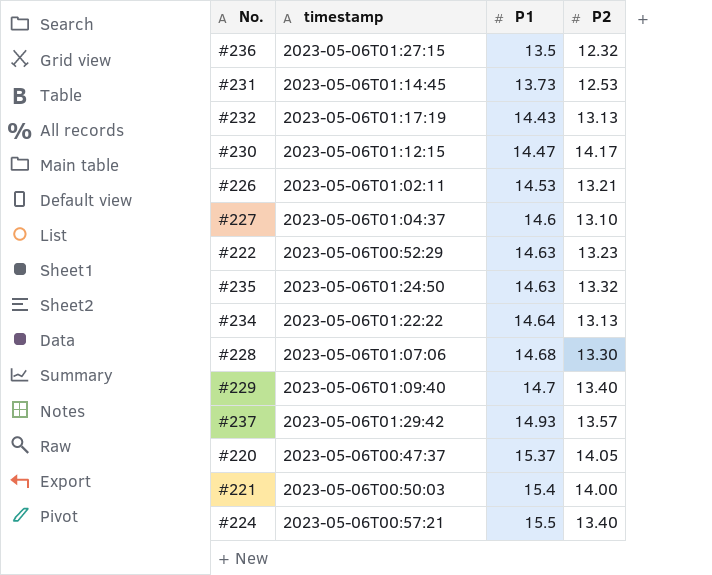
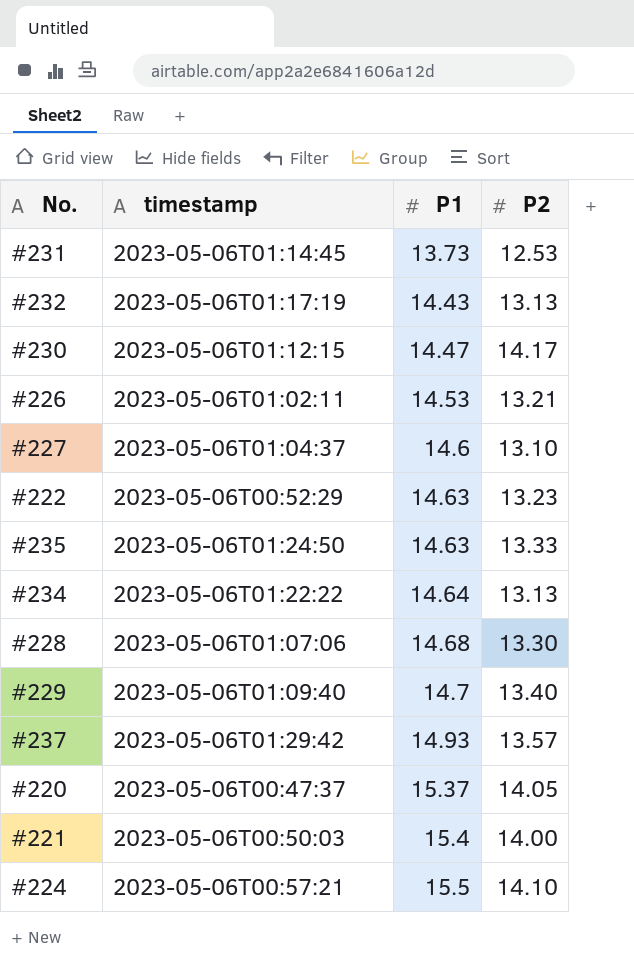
row #236: 2023-05-06T01:27:15 | 13.5 | 12.32 -> none
#235 | P2: 13.32 -> 13.33
#224 | P2: 13.40 -> 14.10

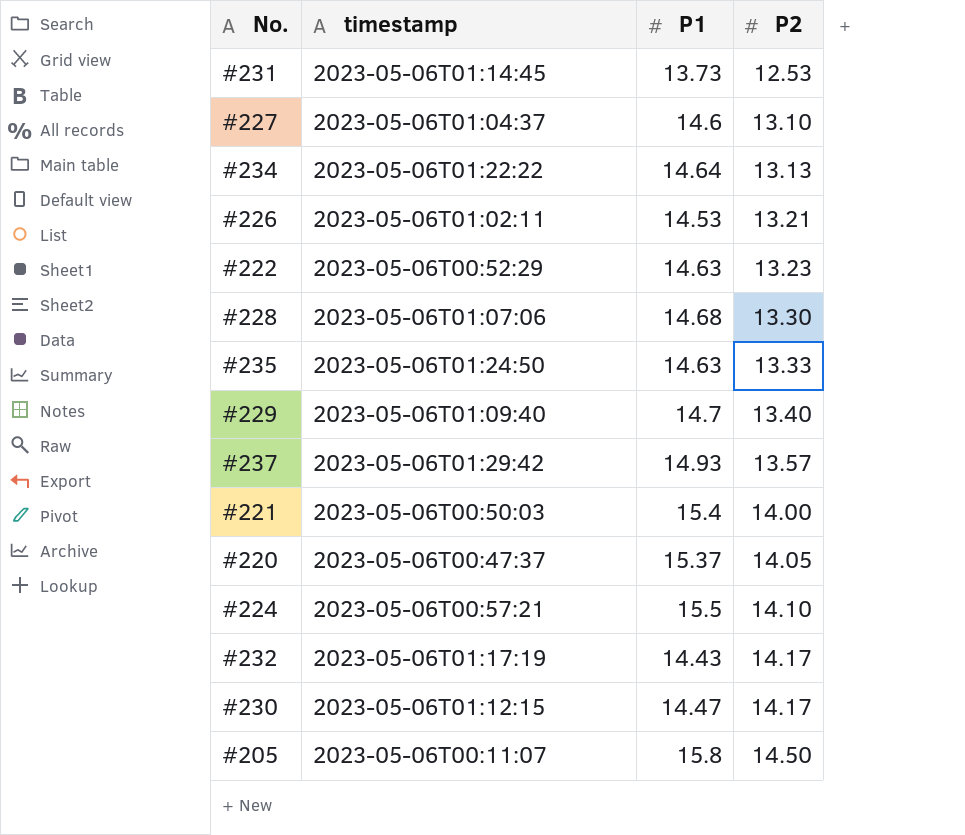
row order: P1 ascending -> P2 ascending
#232 | P2: 13.13 -> 14.17
row #205: none -> 2023-05-06T00:11:07 | 15.8 | 14.50

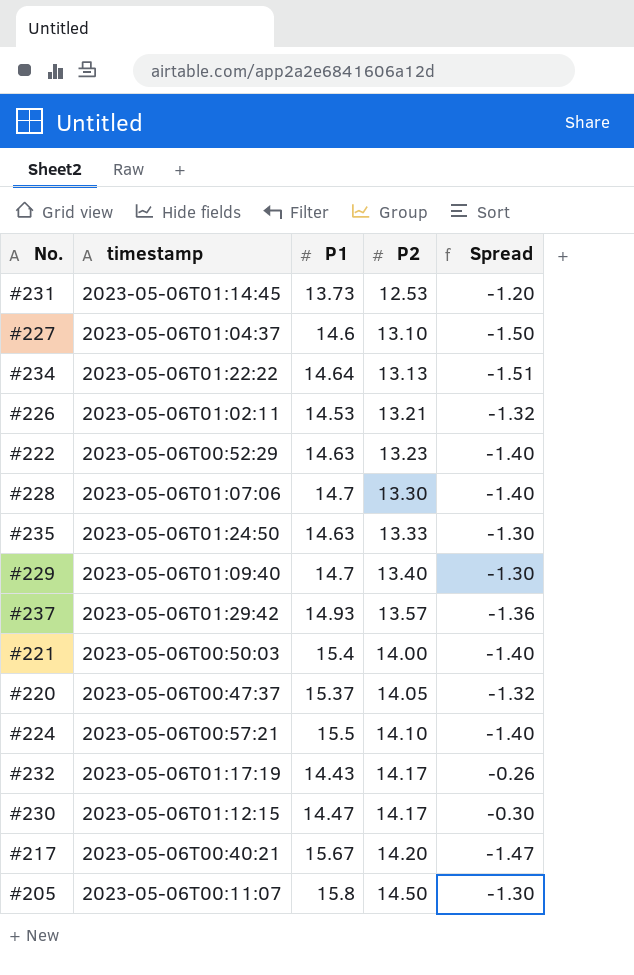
column Spread | formula: none -> [P2] - [P1]
#228 | P1: 14.68 -> 14.7
row #217: none -> 2023-05-06T00:40:21 | 15.67 | 14.20 | -1.47

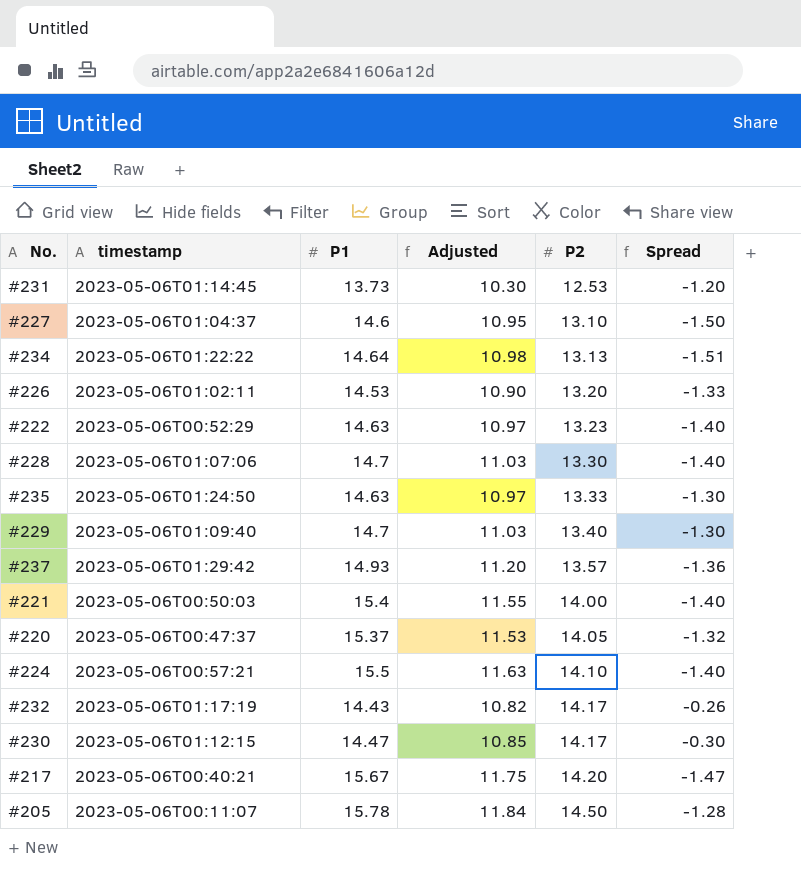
column Adjusted | formula: none -> [P1] * 0.75
#226 | P2: 13.21 -> 13.20
#226 | Spread: -1.32 -> -1.33
#205 | P1: 15.8 -> 15.78
#205 | Spread: -1.30 -> -1.28

